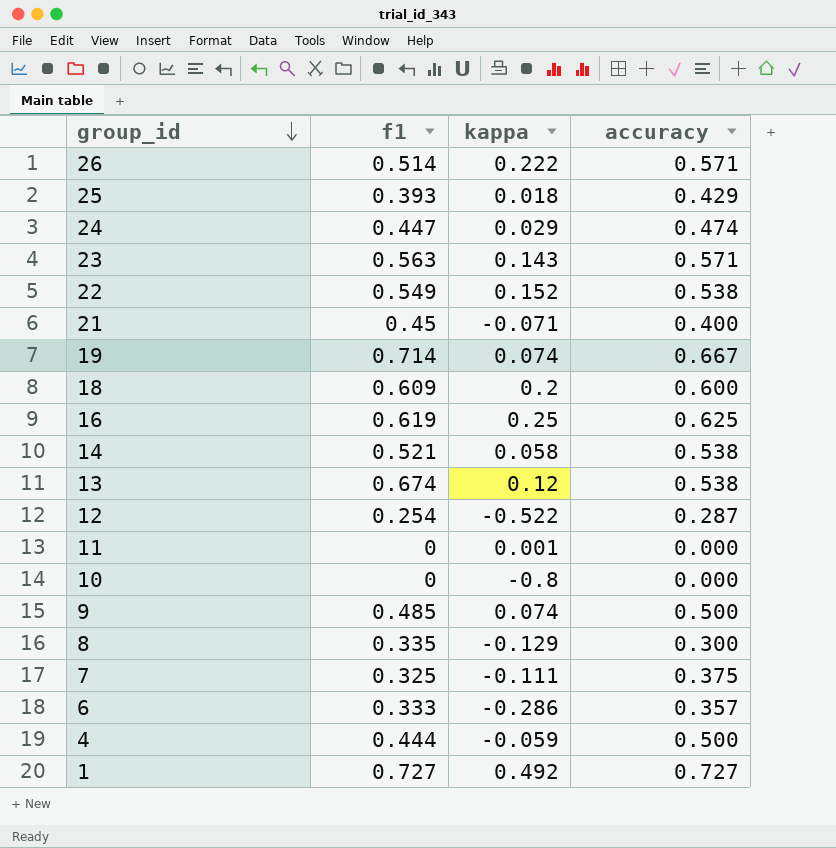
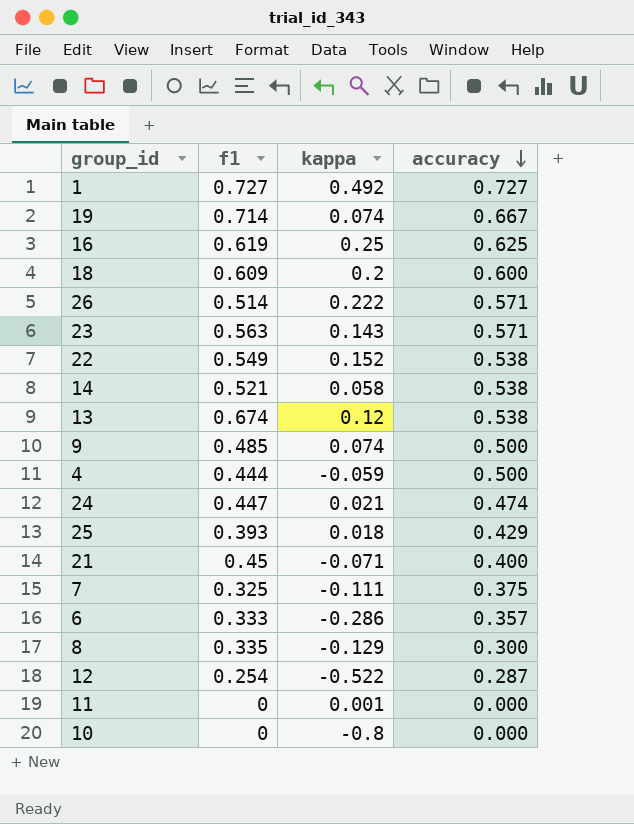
row order: group_id descending -> accuracy descending
24 | kappa: 0.029 -> 0.021

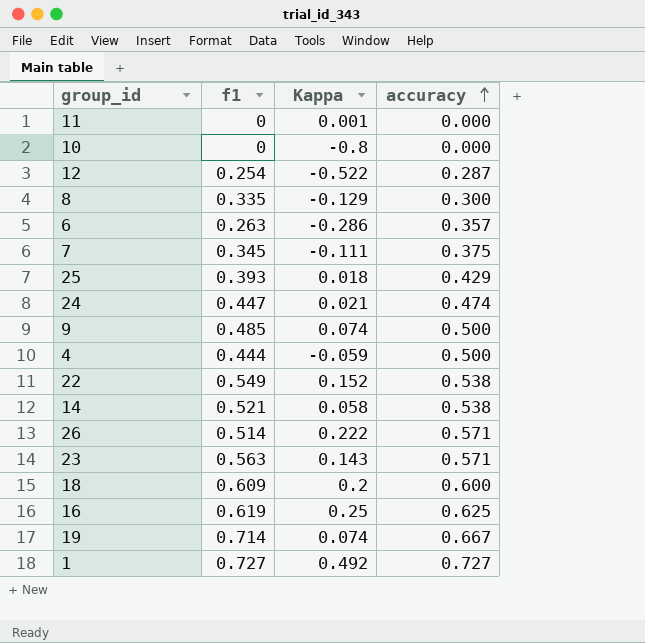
row order: accuracy descending -> accuracy ascending
column name: kappa -> Kappa
row 13: 0.674 | 0.12 | 0.538 -> none
row 21: 0.45 | -0.071 | 0.400 -> none
6 | f1: 0.333 -> 0.263
7 | f1: 0.325 -> 0.345

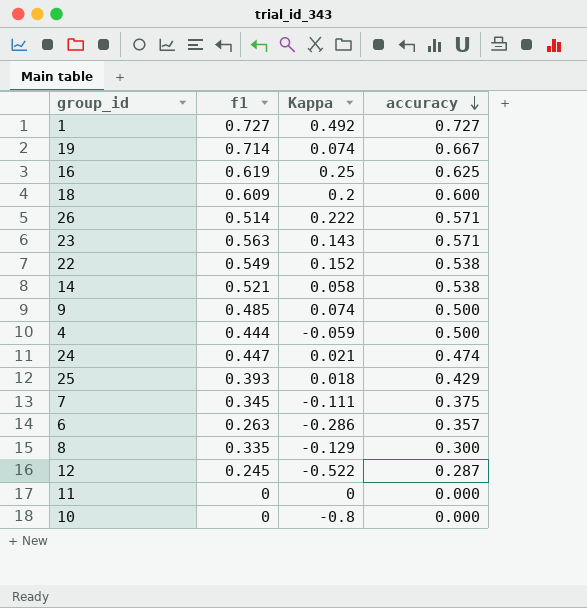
row order: accuracy ascending -> accuracy descending
12 | f1: 0.254 -> 0.245
11 | Kappa: 0.001 -> 0

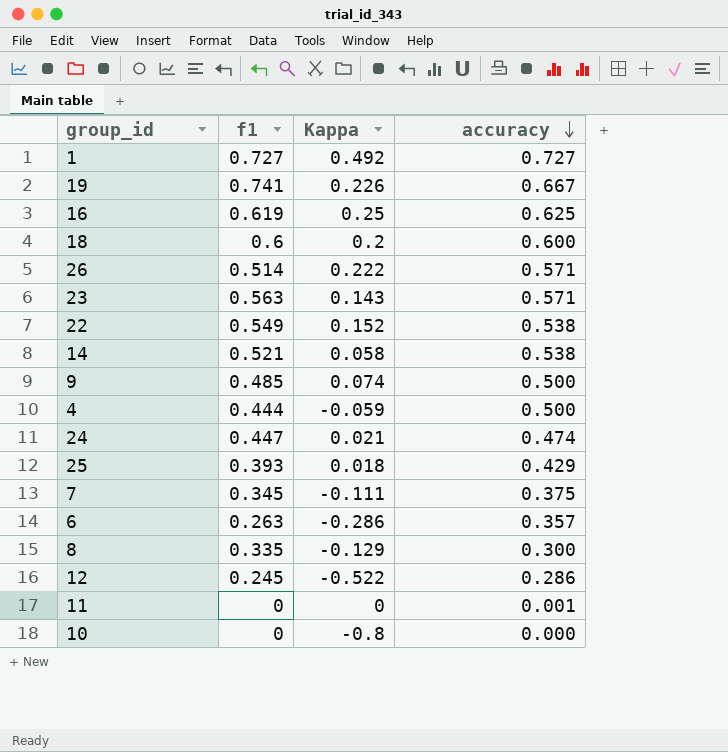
19 | f1: 0.714 -> 0.741
19 | Kappa: 0.074 -> 0.226
18 | f1: 0.609 -> 0.6
12 | accuracy: 0.287 -> 0.286
11 | accuracy: 0.000 -> 0.001

